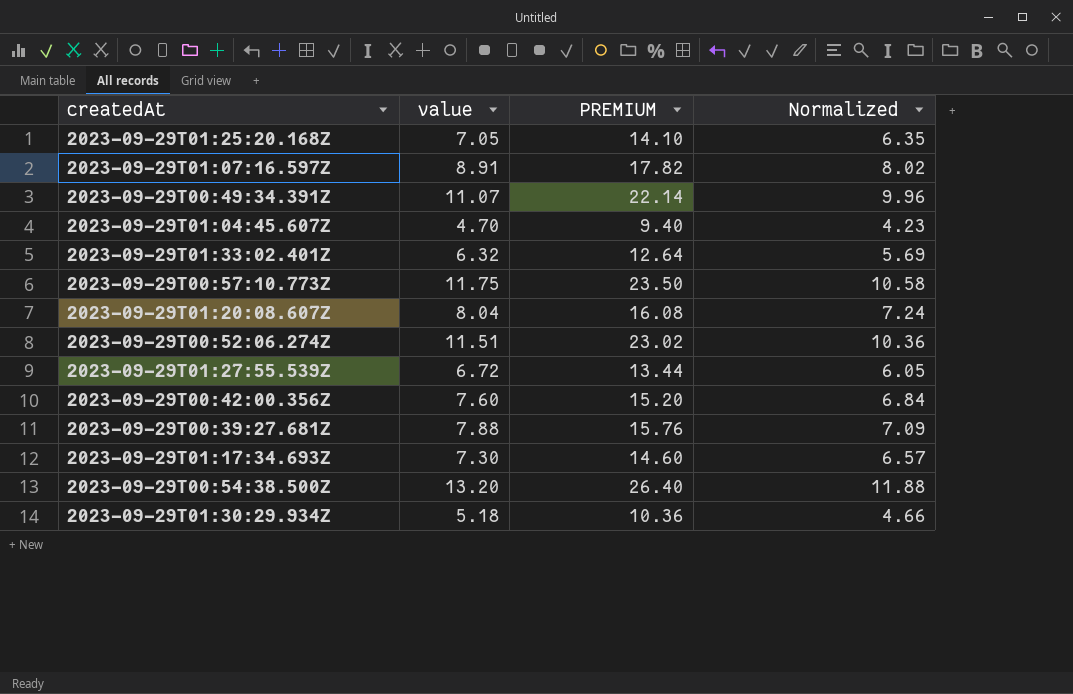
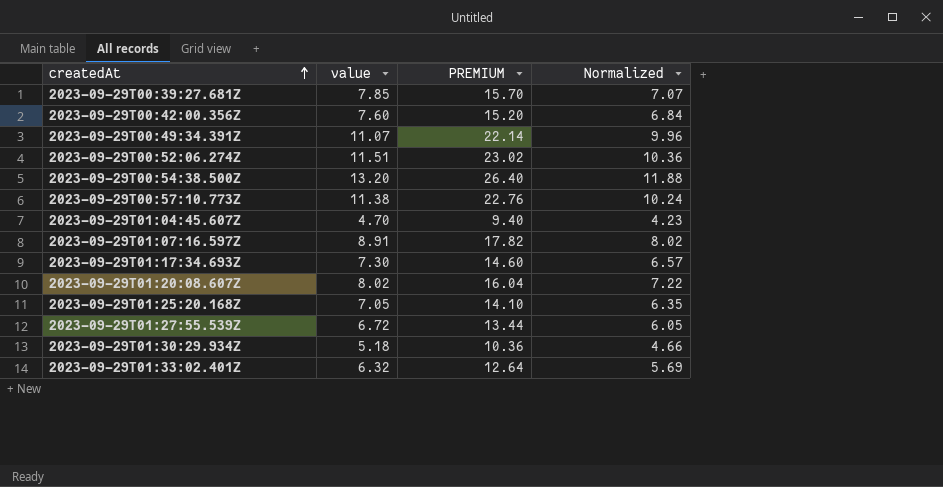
row order: none -> createdAt ascending
2023-09-29T00:39:27.681Z | value: 7.88 -> 7.85
2023-09-29T00:39:27.681Z | PREMIUM: 15.76 -> 15.70
2023-09-29T00:39:27.681Z | Normalized: 7.09 -> 7.07
2023-09-29T00:57:10.773Z | value: 11.75 -> 11.38
2023-09-29T00:57:10.773Z | PREMIUM: 23.50 -> 22.76
2023-09-29T00:57:10.773Z | Normalized: 10.58 -> 10.24
2023-09-29T01:20:08.607Z | value: 8.04 -> 8.02
2023-09-29T01:20:08.607Z | PREMIUM: 16.08 -> 16.04
2023-09-29T01:20:08.607Z | Normalized: 7.24 -> 7.22

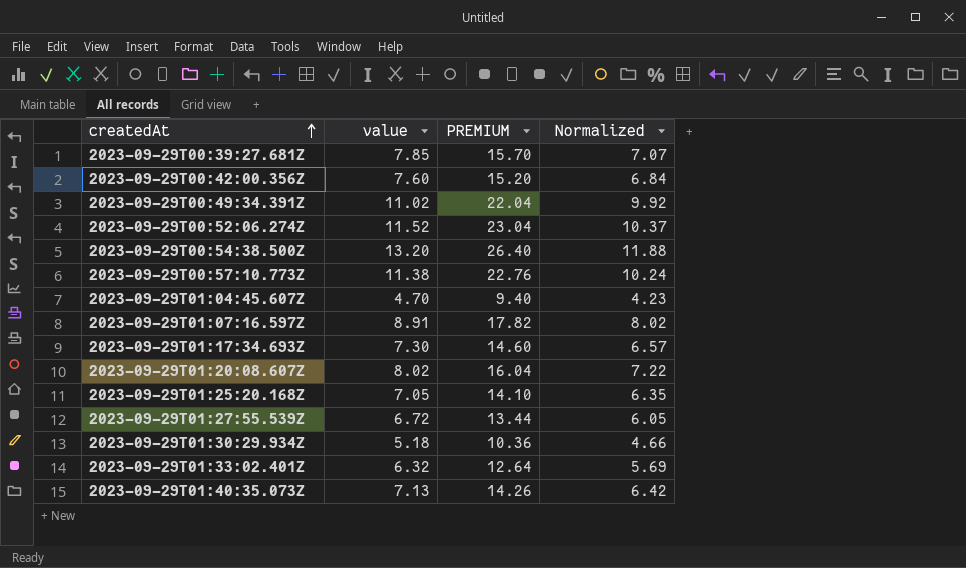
2023-09-29T00:49:34.391Z | value: 11.07 -> 11.02
2023-09-29T00:49:34.391Z | PREMIUM: 22.14 -> 22.04
2023-09-29T00:49:34.391Z | Normalized: 9.96 -> 9.92
2023-09-29T00:52:06.274Z | value: 11.51 -> 11.52
2023-09-29T00:52:06.274Z | PREMIUM: 23.02 -> 23.04
2023-09-29T00:52:06.274Z | Normalized: 10.36 -> 10.37
row 2023-09-29T01:40:35.073Z: none -> 7.13 | 14.26 | 6.42

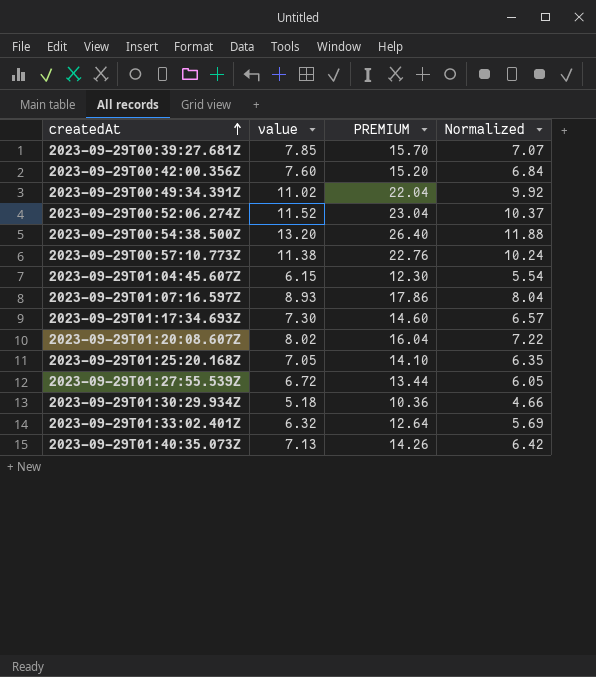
2023-09-29T01:04:45.607Z | value: 4.70 -> 6.15
2023-09-29T01:04:45.607Z | PREMIUM: 9.40 -> 12.30
2023-09-29T01:04:45.607Z | Normalized: 4.23 -> 5.54
2023-09-29T01:07:16.597Z | value: 8.91 -> 8.93
2023-09-29T01:07:16.597Z | PREMIUM: 17.82 -> 17.86
2023-09-29T01:07:16.597Z | Normalized: 8.02 -> 8.04

